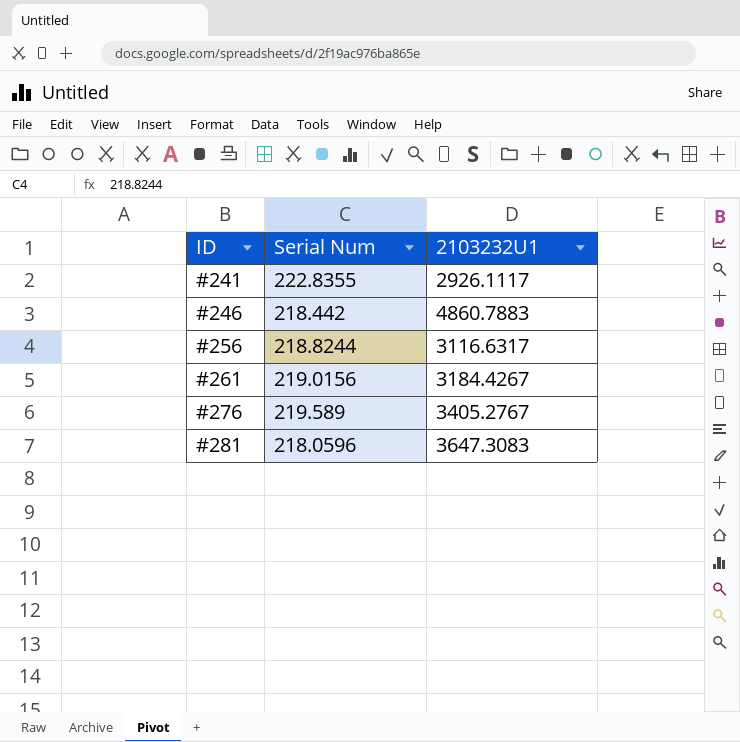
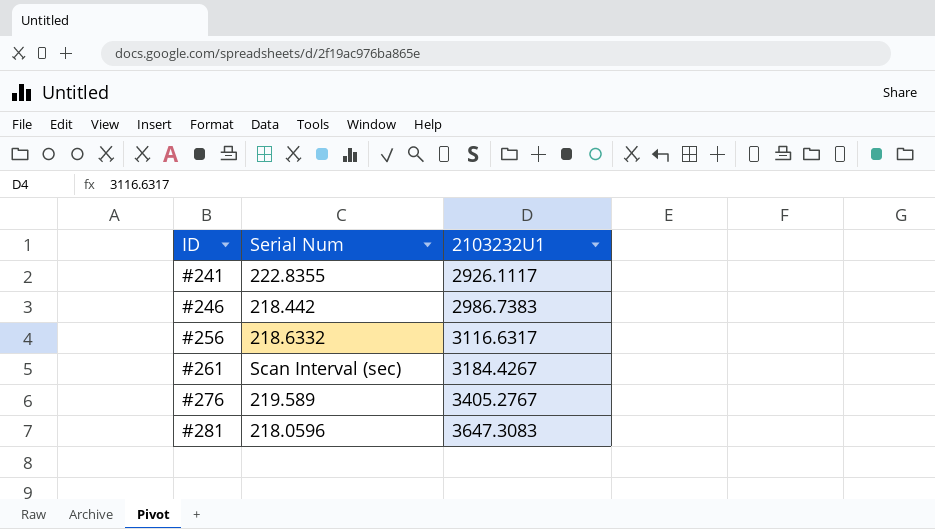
#246 | 2103232U1: 4860.7883 -> 2986.7383
#256 | Serial Num: 218.8244 -> 218.6332
#261 | Serial Num: 219.0156 -> Scan Interval (sec)

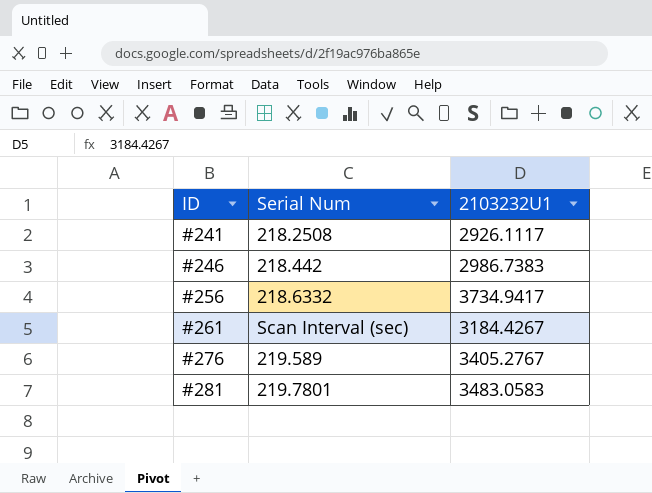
#241 | Serial Num: 222.8355 -> 218.2508
#256 | 2103232U1: 3116.6317 -> 3734.9417
#281 | Serial Num: 218.0596 -> 219.7801
#281 | 2103232U1: 3647.3083 -> 3483.0583

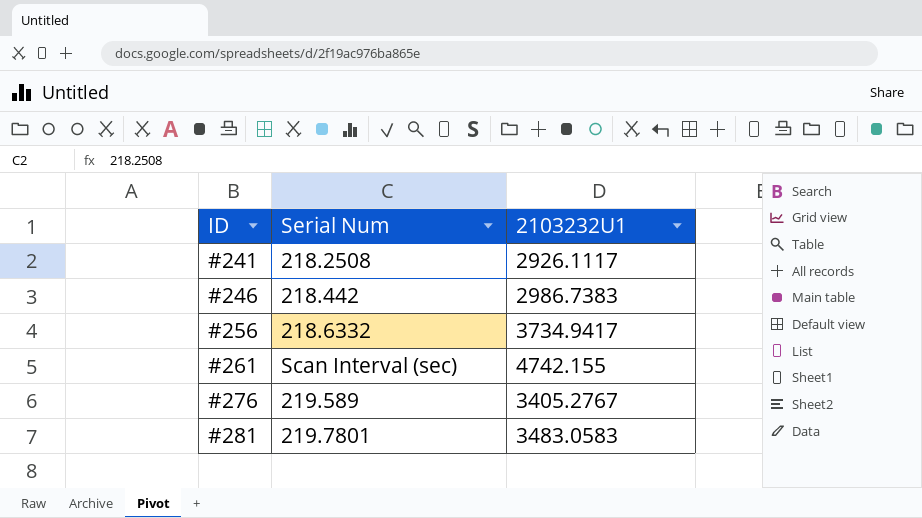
#261 | 2103232U1: 3184.4267 -> 4742.155

